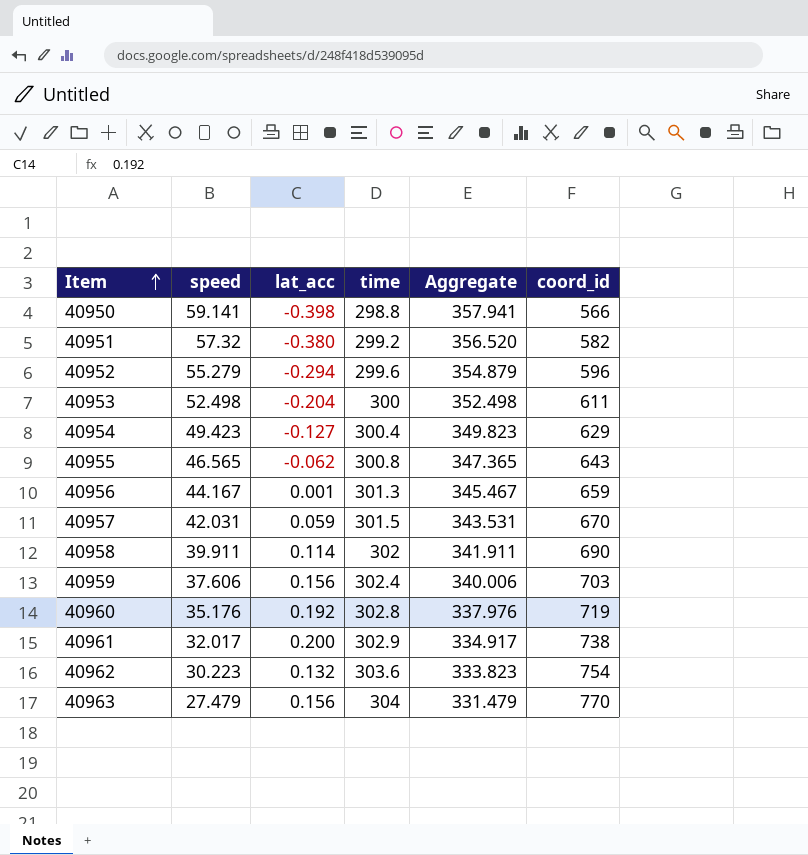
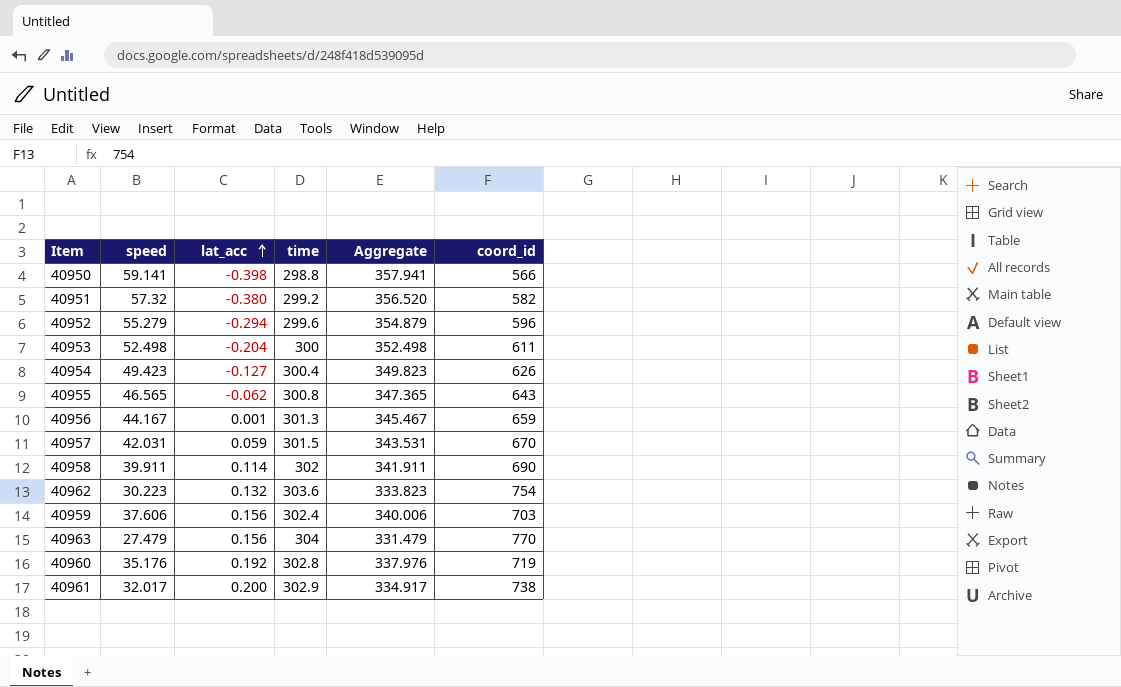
row order: Item ascending -> lat_acc ascending
40954 | coord_id: 629 -> 626

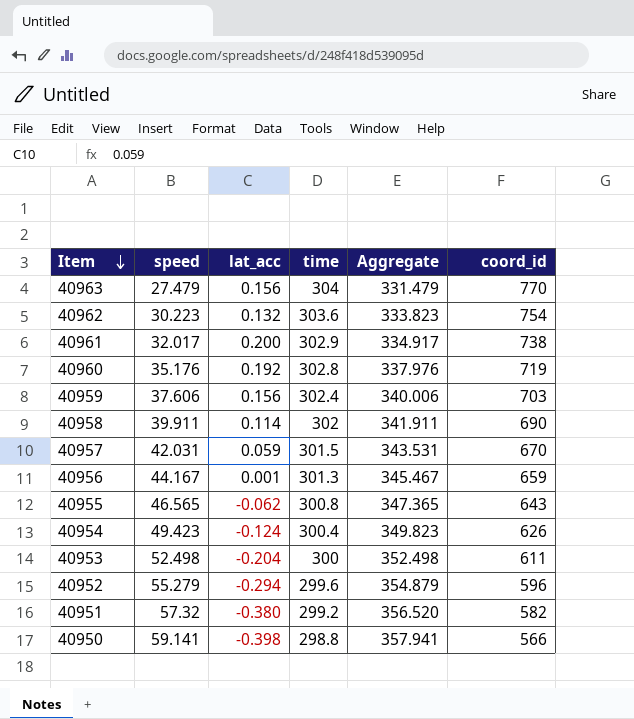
row order: lat_acc ascending -> Item descending
40954 | lat_acc: -0.127 -> -0.124

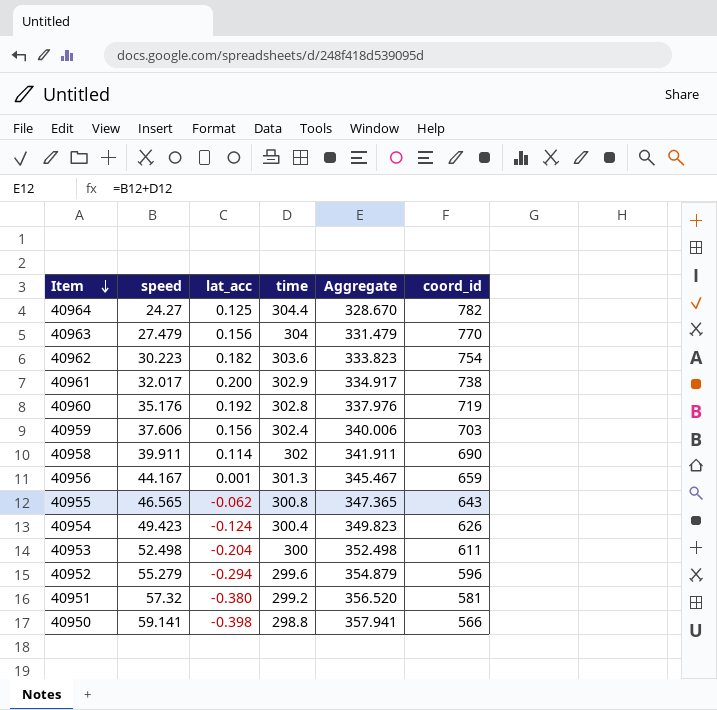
row 40957: 42.031 | 0.059 | 301.5 | 343.531 | 670 -> none
row 40964: none -> 24.27 | 0.125 | 304.4 | 328.670 | 782
40962 | lat_acc: 0.132 -> 0.182
40951 | coord_id: 582 -> 581

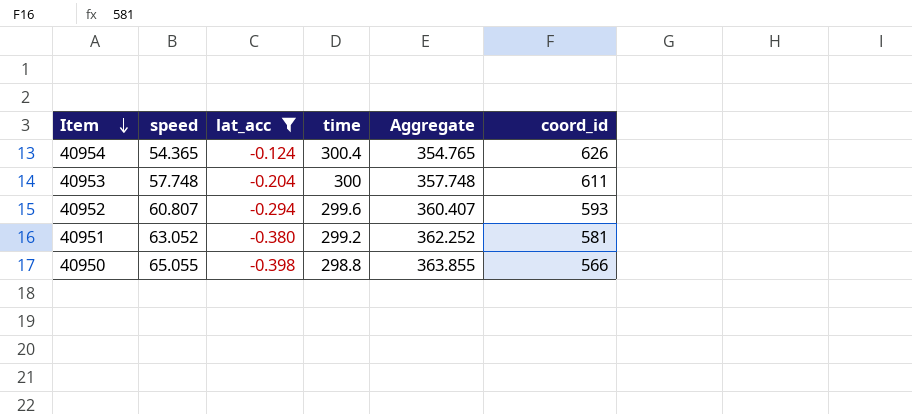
filter: none -> lat_acc <= -0.124
40954 | speed: 49.423 -> 54.365
40954 | Aggregate: 349.823 -> 354.765
40953 | speed: 52.498 -> 57.748
40953 | Aggregate: 352.498 -> 357.748
40952 | speed: 55.279 -> 60.807
40952 | Aggregate: 354.879 -> 360.407
40952 | coord_id: 596 -> 593
40951 | speed: 57.32 -> 63.052
40951 | Aggregate: 356.520 -> 362.252
40950 | speed: 59.141 -> 65.055
40950 | Aggregate: 357.941 -> 363.855

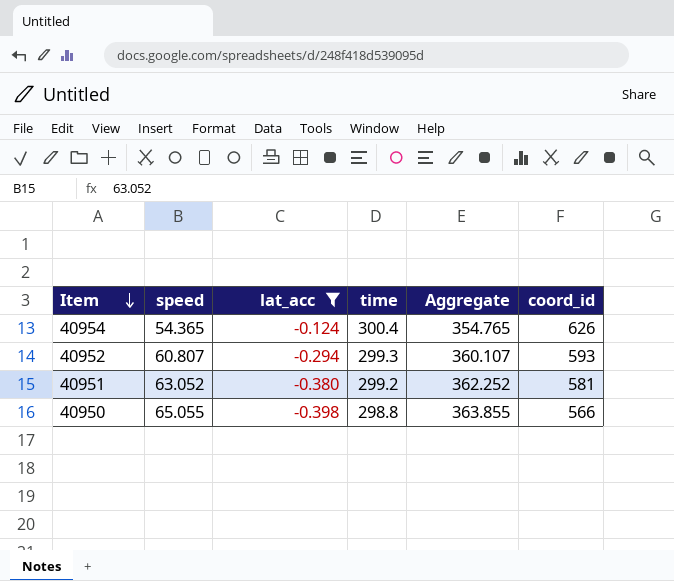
row 40953: 57.748 | -0.204 | 300 | 357.748 | 611 -> none
40952 | time: 299.6 -> 299.3
40952 | Aggregate: 360.407 -> 360.107

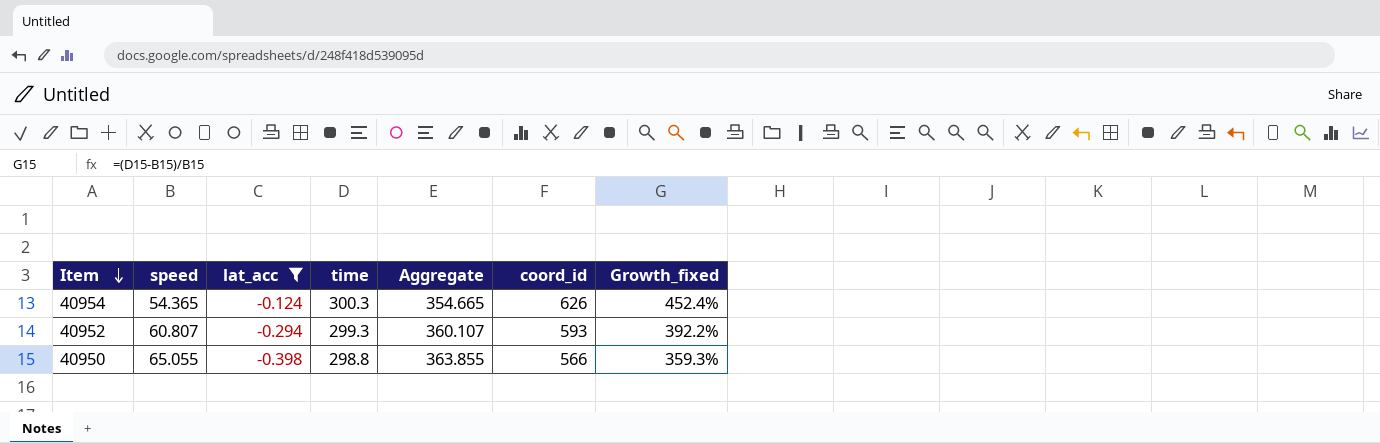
column Growth_fixed | formula: none -> ([time] - [speed]) / [speed]
row 40951: 63.052 | -0.380 | 299.2 | 362.252 | 581 -> none
40954 | time: 300.4 -> 300.3
40954 | Aggregate: 354.765 -> 354.665

